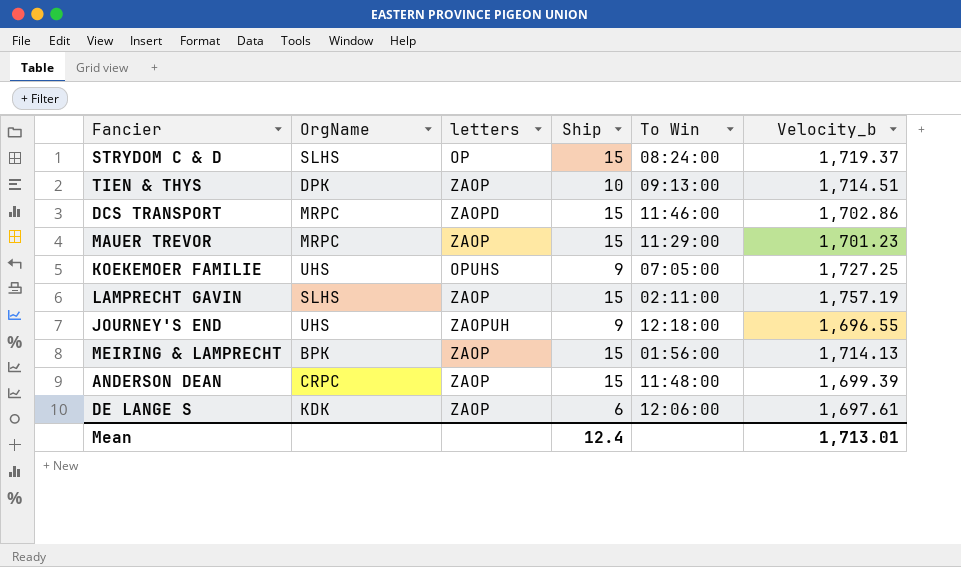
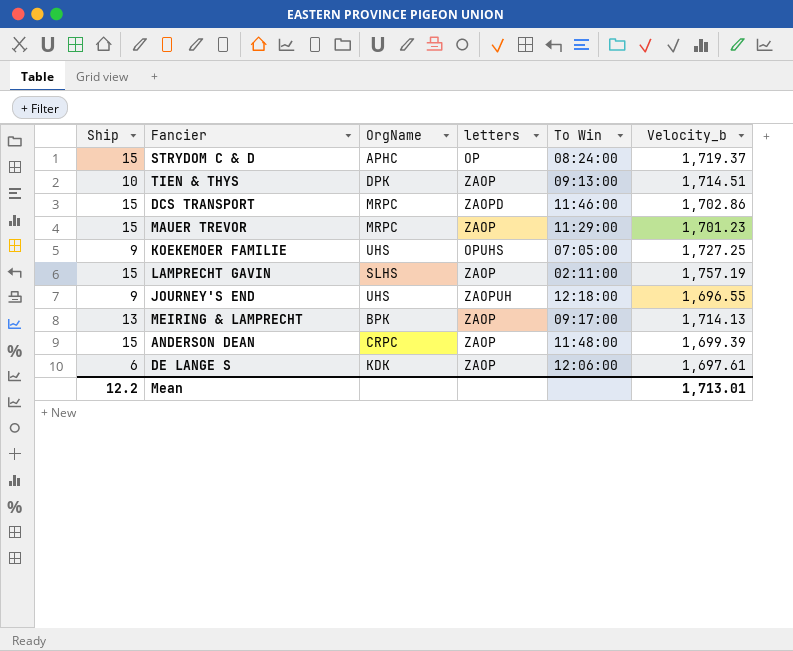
column Ship | position: 4 -> 1
STRYDOM C & D | OrgName: SLHS -> APHC
MEIRING & LAMPRECHT | Ship: 15 -> 13
MEIRING & LAMPRECHT | To Win: 01:56:00 -> 09:17:00
Mean | Ship: 12.4 -> 12.2

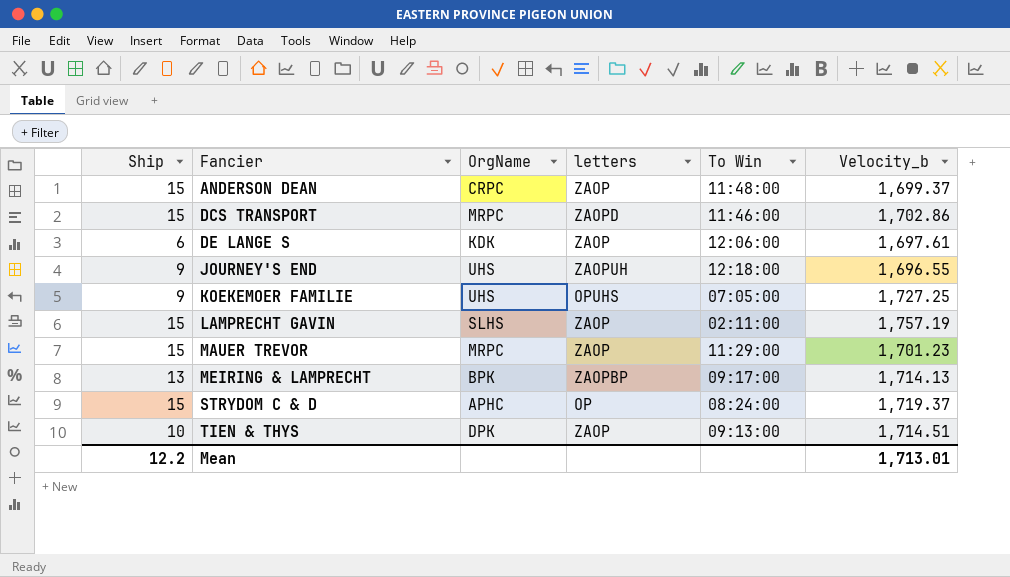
row order: none -> Fancier ascending
ANDERSON DEAN | Velocity_b: 1,699.39 -> 1,699.37
MEIRING & LAMPRECHT | letters: ZAOP -> ZAOPBP

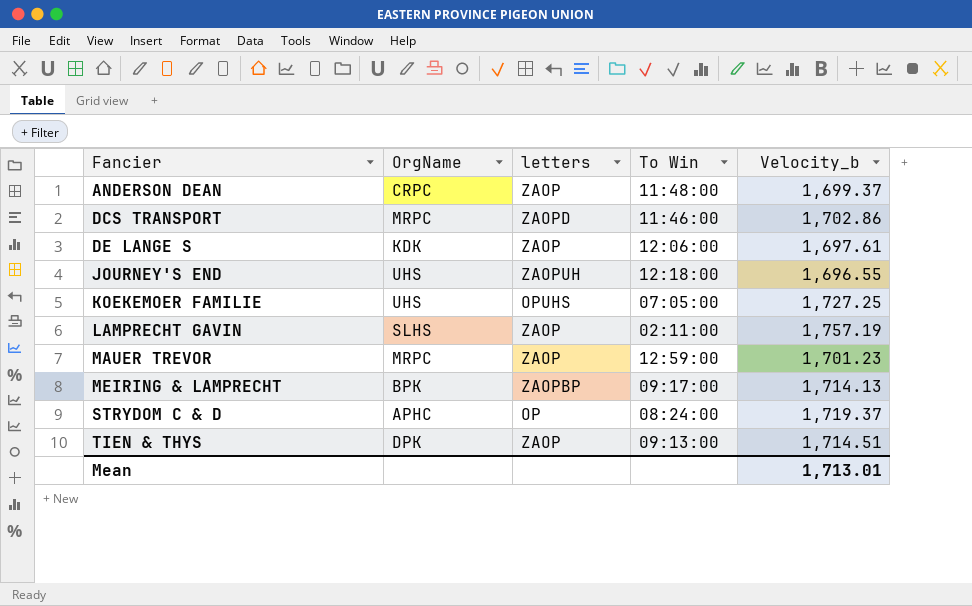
column Ship | position: 1 -> none
MAUER TREVOR | To Win: 11:29:00 -> 12:59:00

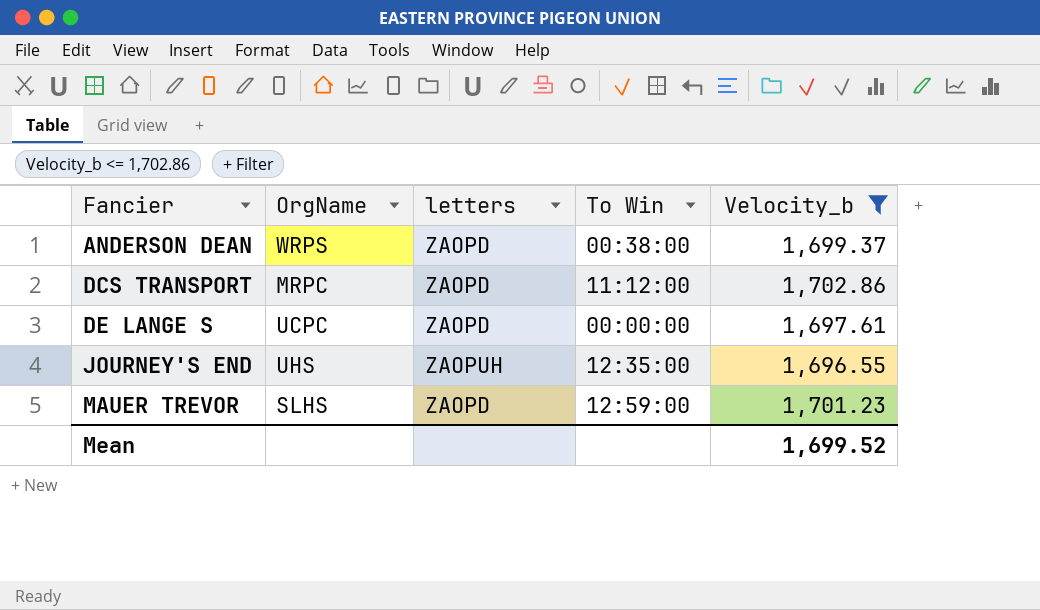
filter: none -> Velocity_b <= 1,702.86
ANDERSON DEAN | OrgName: CRPC -> WRPS
ANDERSON DEAN | letters: ZAOP -> ZAOPD
ANDERSON DEAN | To Win: 11:48:00 -> 00:38:00
DCS TRANSPORT | To Win: 11:46:00 -> 11:12:00
DE LANGE S | OrgName: KDK -> UCPC
DE LANGE S | letters: ZAOP -> ZAOPD
DE LANGE S | To Win: 12:06:00 -> 00:00:00
JOURNEY'S END | To Win: 12:18:00 -> 12:35:00
MAUER TREVOR | OrgName: MRPC -> SLHS
MAUER TREVOR | letters: ZAOP -> ZAOPD
Mean | Velocity_b: 1,713.01 -> 1,699.52

